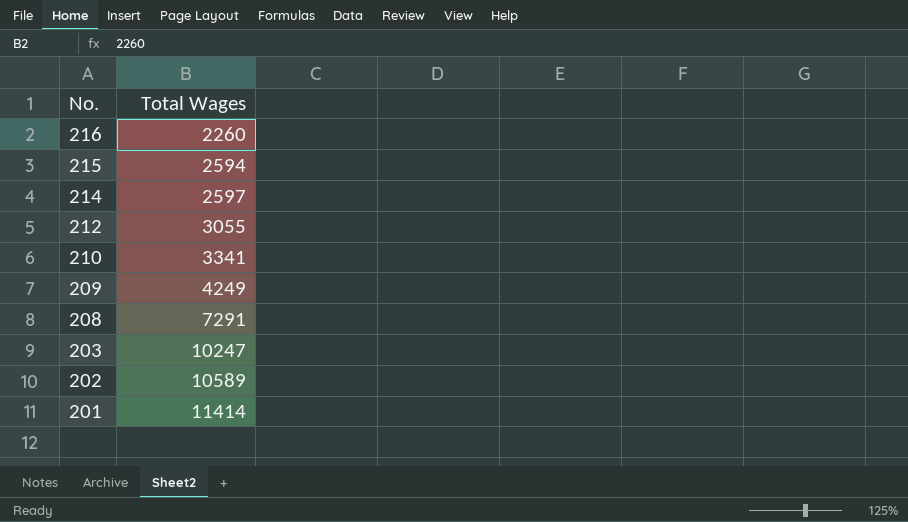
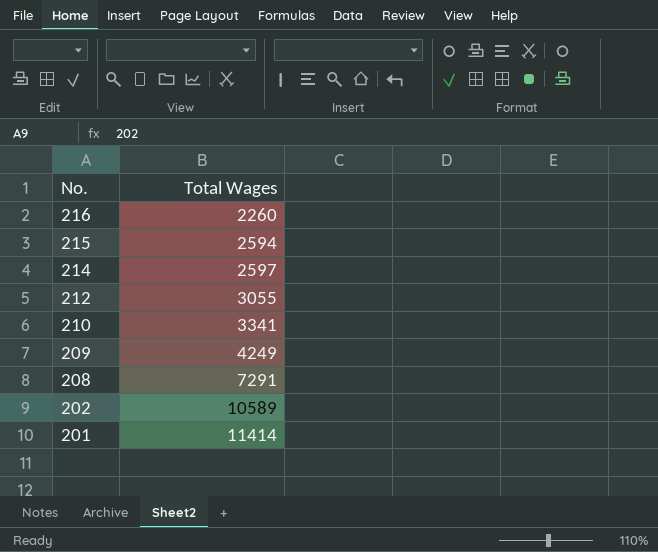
row 203: 10247 -> none

